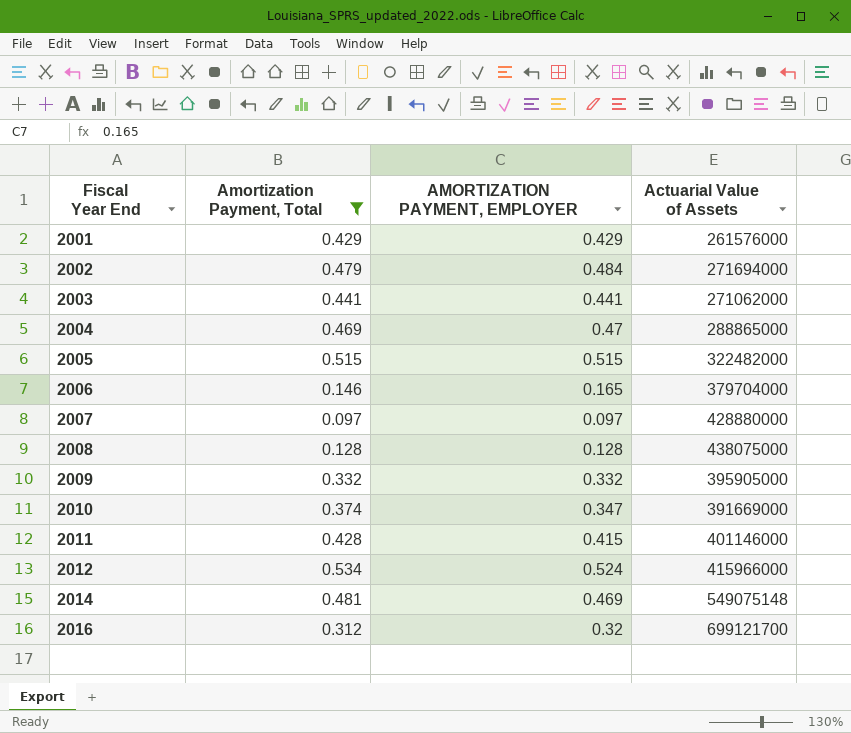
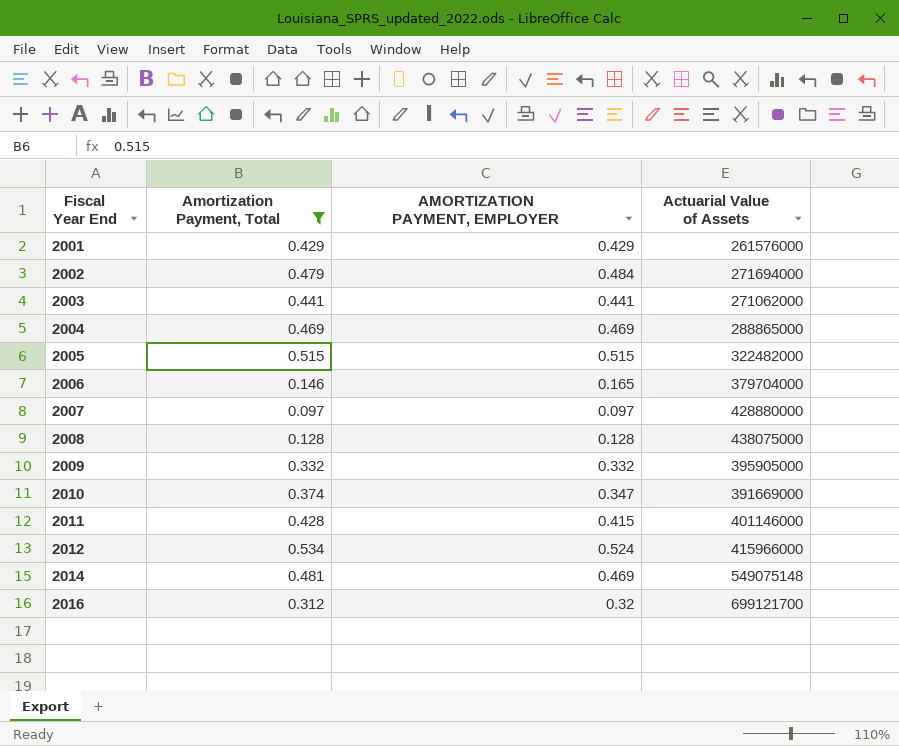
2004 | AMORTIZATION PAYMENT, EMPLOYER: 0.47 -> 0.469

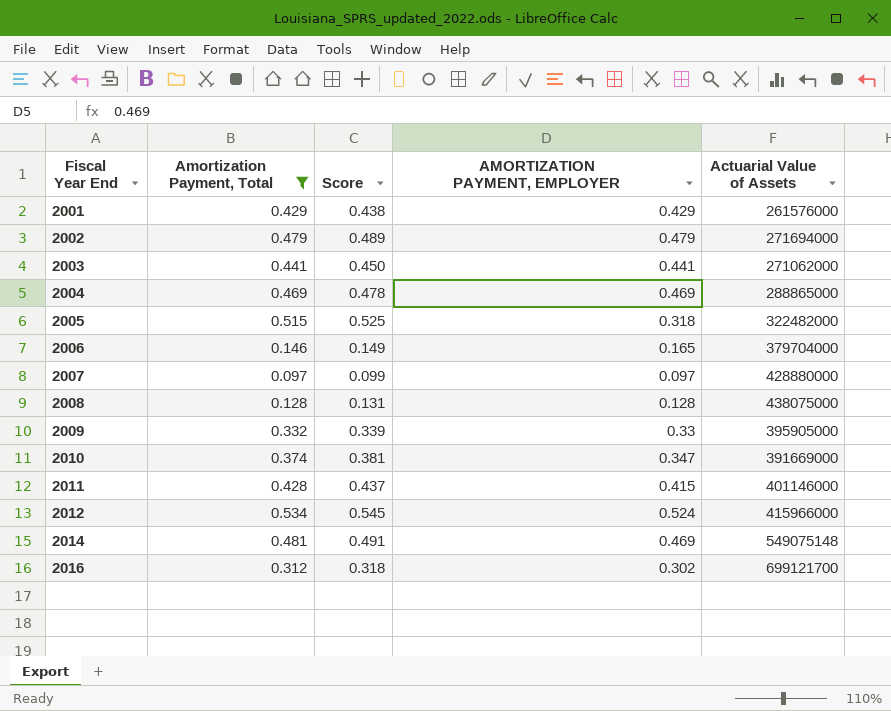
column Score | formula: none -> [Amortization Payment, Total] * 1.02
2002 | AMORTIZATION PAYMENT, EMPLOYER: 0.484 -> 0.479
2005 | AMORTIZATION PAYMENT, EMPLOYER: 0.515 -> 0.318
2009 | AMORTIZATION PAYMENT, EMPLOYER: 0.332 -> 0.33
2016 | AMORTIZATION PAYMENT, EMPLOYER: 0.32 -> 0.302

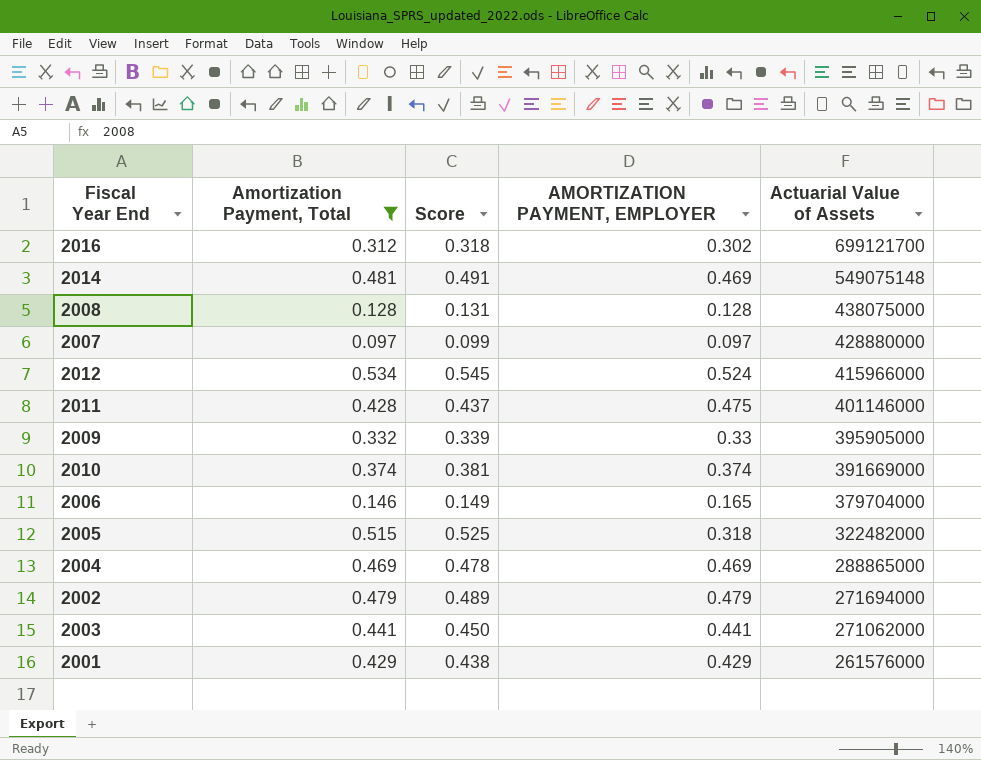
row order: Fiscal Year End ascending -> Actuarial Value of Assets descending
2011 | AMORTIZATION PAYMENT, EMPLOYER: 0.415 -> 0.475
2010 | AMORTIZATION PAYMENT, EMPLOYER: 0.347 -> 0.374

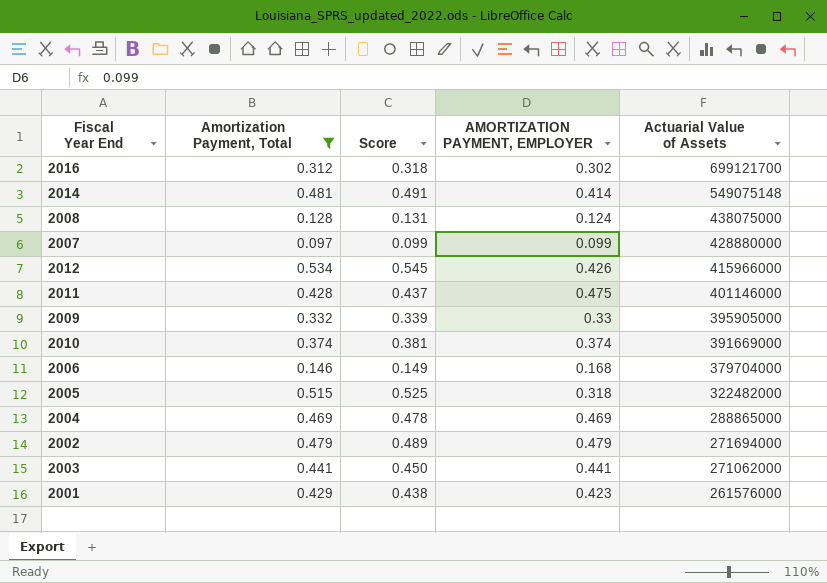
2014 | AMORTIZATION PAYMENT, EMPLOYER: 0.469 -> 0.414
2008 | AMORTIZATION PAYMENT, EMPLOYER: 0.128 -> 0.124
2007 | AMORTIZATION PAYMENT, EMPLOYER: 0.097 -> 0.099
2012 | AMORTIZATION PAYMENT, EMPLOYER: 0.524 -> 0.426
2006 | AMORTIZATION PAYMENT, EMPLOYER: 0.165 -> 0.168
2001 | AMORTIZATION PAYMENT, EMPLOYER: 0.429 -> 0.423

